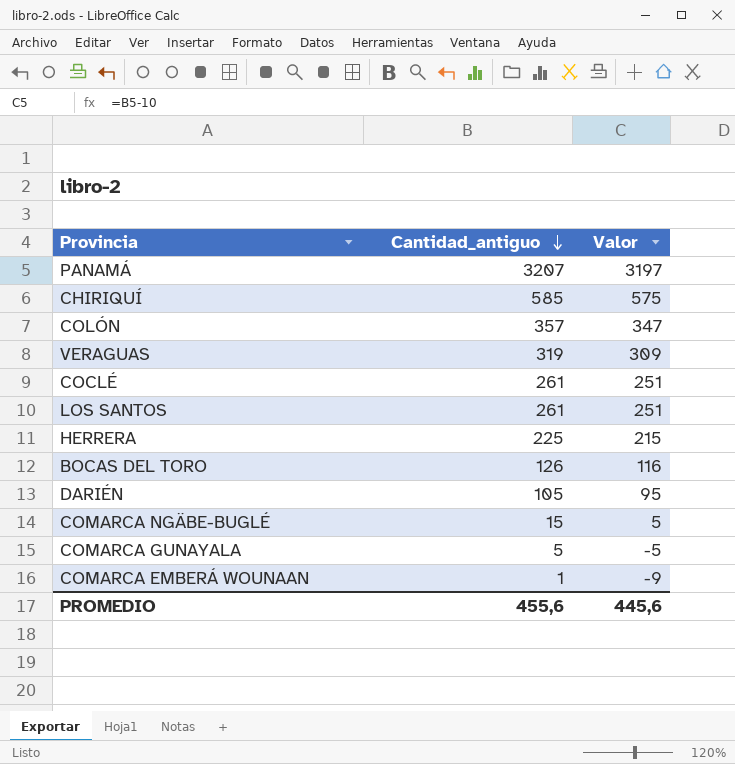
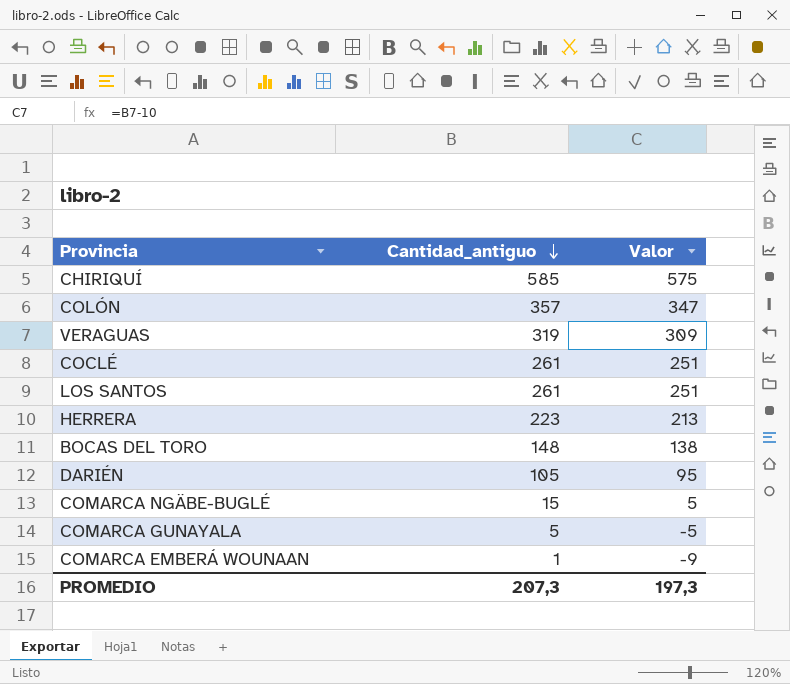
row PANAMÁ: 3207 | 3197 -> none
HERRERA | Cantidad_antiguo: 225 -> 223
HERRERA | Valor: 215 -> 213
BOCAS DEL TORO | Cantidad_antiguo: 126 -> 148
BOCAS DEL TORO | Valor: 116 -> 138
PROMEDIO | Cantidad_antiguo: 455,6 -> 207,3
PROMEDIO | Valor: 445,6 -> 197,3

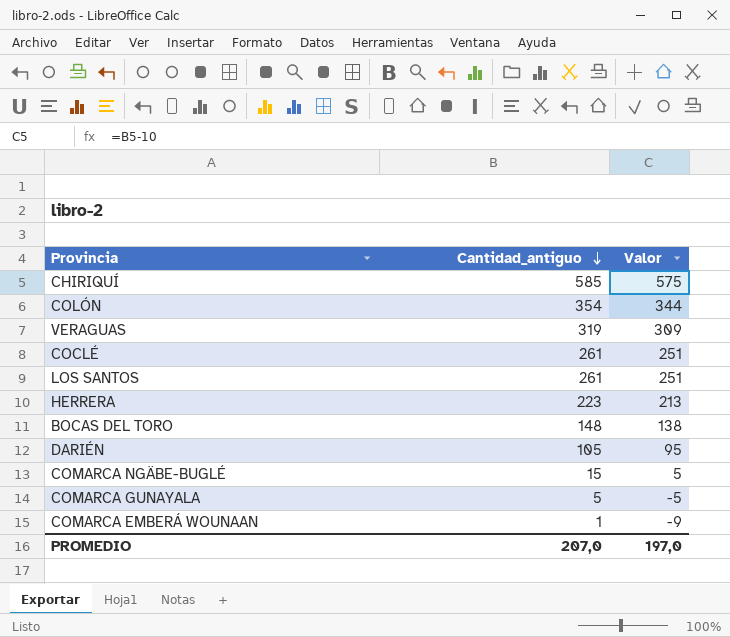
COLÓN | Cantidad_antiguo: 357 -> 354
COLÓN | Valor: 347 -> 344
PROMEDIO | Cantidad_antiguo: 207,3 -> 207,0
PROMEDIO | Valor: 197,3 -> 197,0

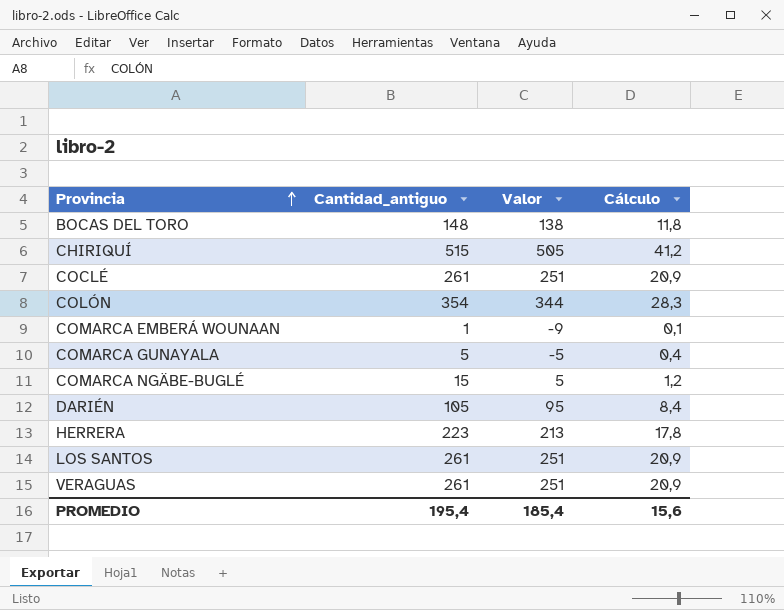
row order: Cantidad_antiguo descending -> Provincia ascending
column Cálculo | formula: none -> [Cantidad_antiguo] * 0,08
CHIRIQUÍ | Cantidad_antiguo: 585 -> 515
CHIRIQUÍ | Valor: 575 -> 505
VERAGUAS | Cantidad_antiguo: 319 -> 261
VERAGUAS | Valor: 309 -> 251
PROMEDIO | Cantidad_antiguo: 207,0 -> 195,4
PROMEDIO | Valor: 197,0 -> 185,4

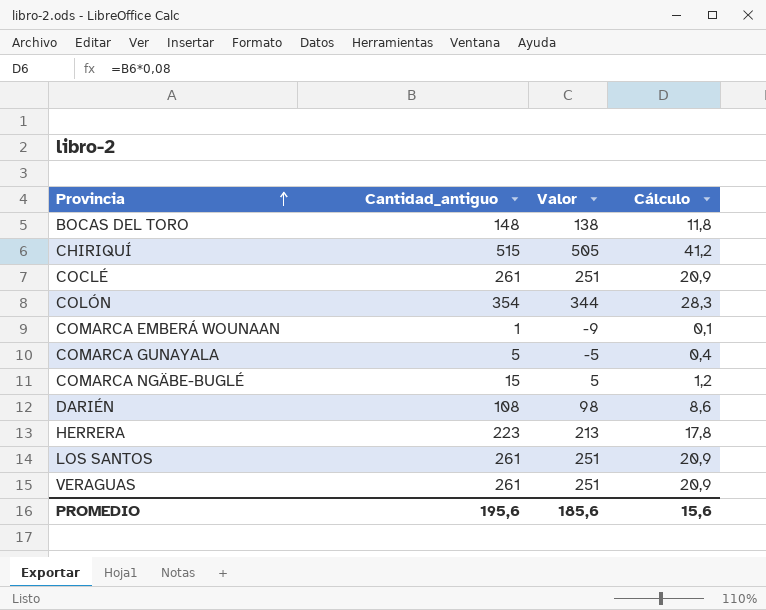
DARIÉN | Cantidad_antiguo: 105 -> 108
DARIÉN | Valor: 95 -> 98
DARIÉN | Cálculo: 8,4 -> 8,6
PROMEDIO | Cantidad_antiguo: 195,4 -> 195,6
PROMEDIO | Valor: 185,4 -> 185,6

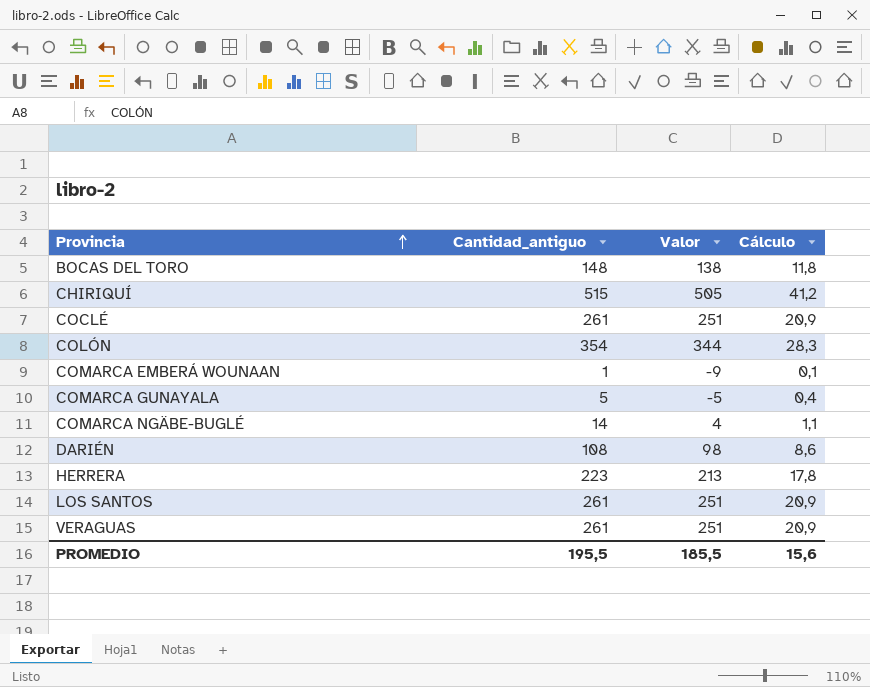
COMARCA NGÄBE-BUGLÉ | Cantidad_antiguo: 15 -> 14
COMARCA NGÄBE-BUGLÉ | Valor: 5 -> 4
COMARCA NGÄBE-BUGLÉ | Cálculo: 1,2 -> 1,1
PROMEDIO | Cantidad_antiguo: 195,6 -> 195,5
PROMEDIO | Valor: 185,6 -> 185,5

